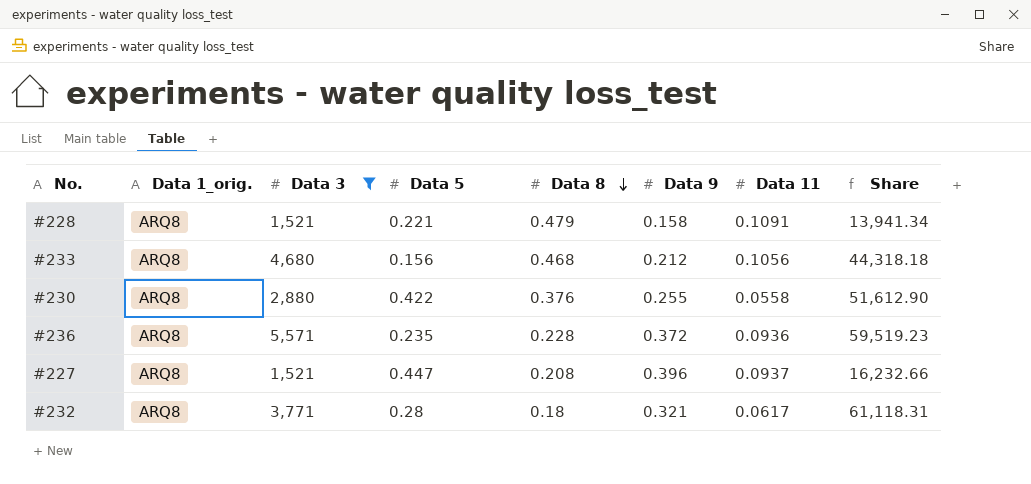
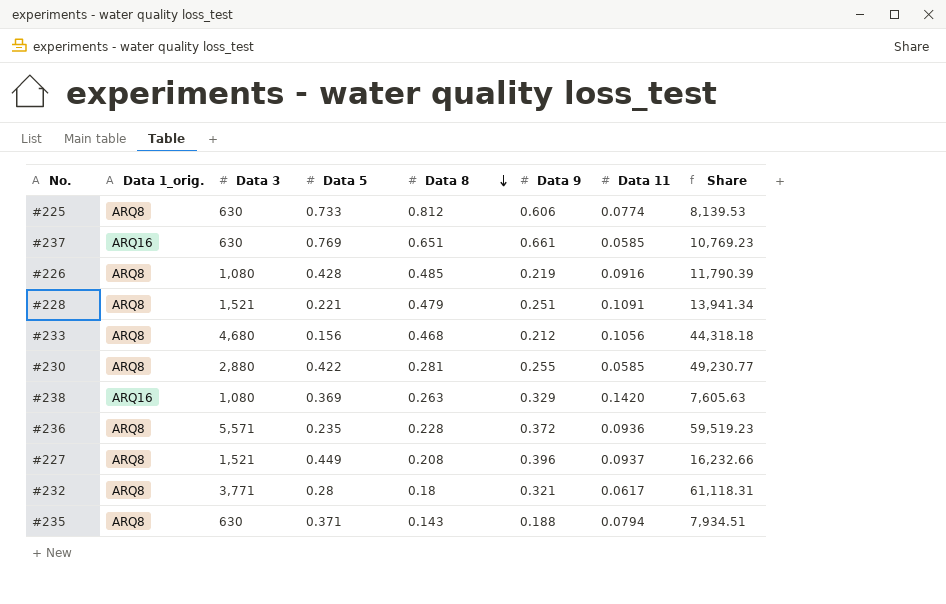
filter: Data 3 >= 1,521 -> none
#228 | Data 9: 0.158 -> 0.251
#230 | Data 8: 0.376 -> 0.281
#230 | Data 11: 0.0558 -> 0.0585
#230 | Share: 51,612.90 -> 49,230.77
#227 | Data 5: 0.447 -> 0.449

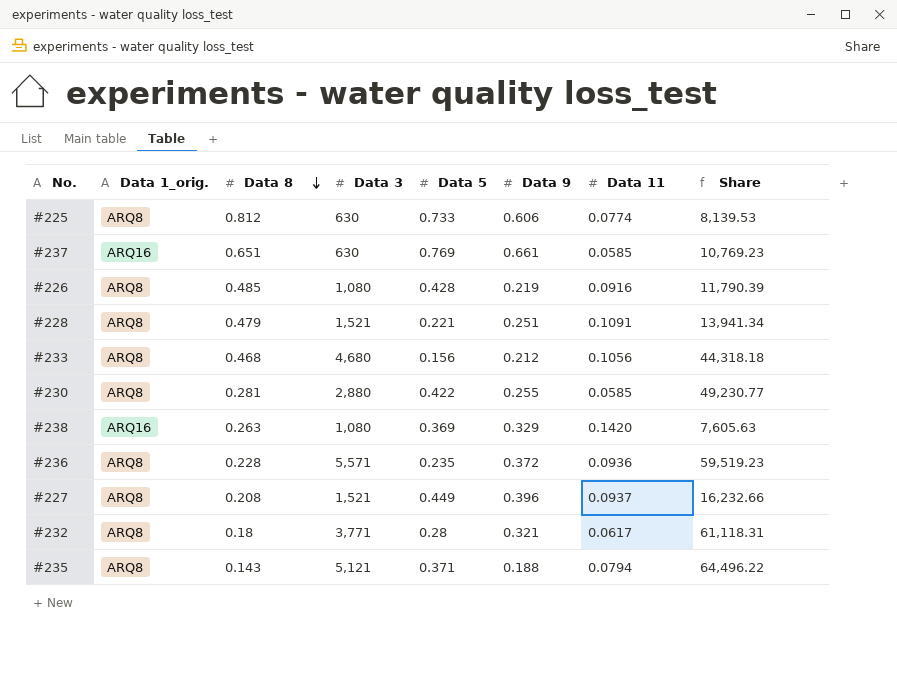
column Data 8 | position: 5 -> 3
#235 | Data 3: 630 -> 5,121
#235 | Share: 7,934.51 -> 64,496.22

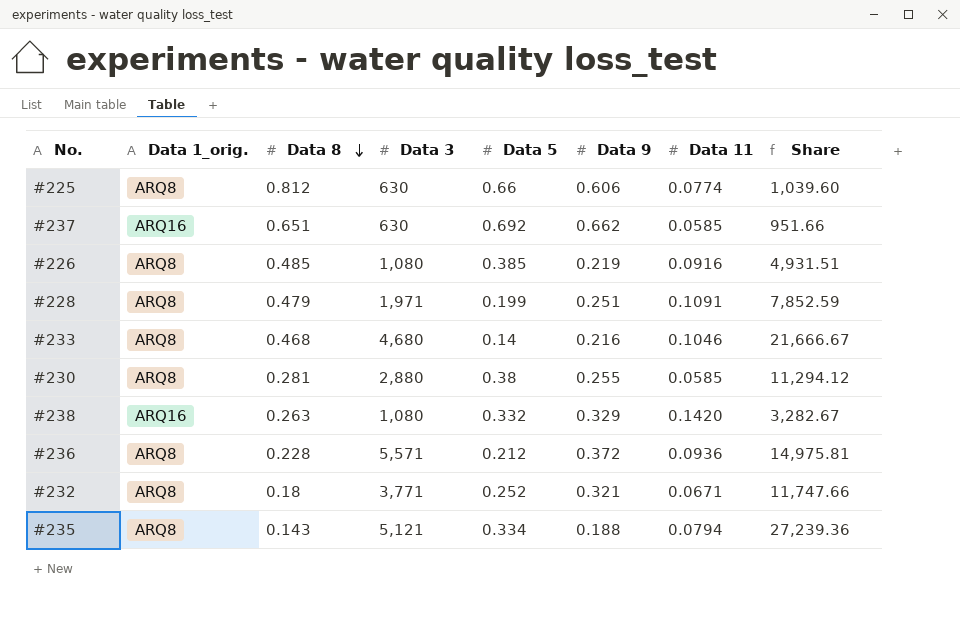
column Share | formula: [Data 3] / [Data 11] -> [Data 3] / [Data 9]
row #227: ARQ8 | 0.208 | 1,521 | 0.449 | 0.396 | 0.0937 | 16,232.66 -> none
#225 | Data 5: 0.733 -> 0.66
#237 | Data 5: 0.769 -> 0.692
#237 | Data 9: 0.661 -> 0.662
#226 | Data 5: 0.428 -> 0.385
#228 | Data 3: 1,521 -> 1,971
#228 | Data 5: 0.221 -> 0.199
#233 | Data 5: 0.156 -> 0.14
#233 | Data 9: 0.212 -> 0.216
#233 | Data 11: 0.1056 -> 0.1046
#230 | Data 5: 0.422 -> 0.38
#238 | Data 5: 0.369 -> 0.332
#236 | Data 5: 0.235 -> 0.212
#232 | Data 5: 0.28 -> 0.252
#232 | Data 11: 0.0617 -> 0.0671
#235 | Data 5: 0.371 -> 0.334

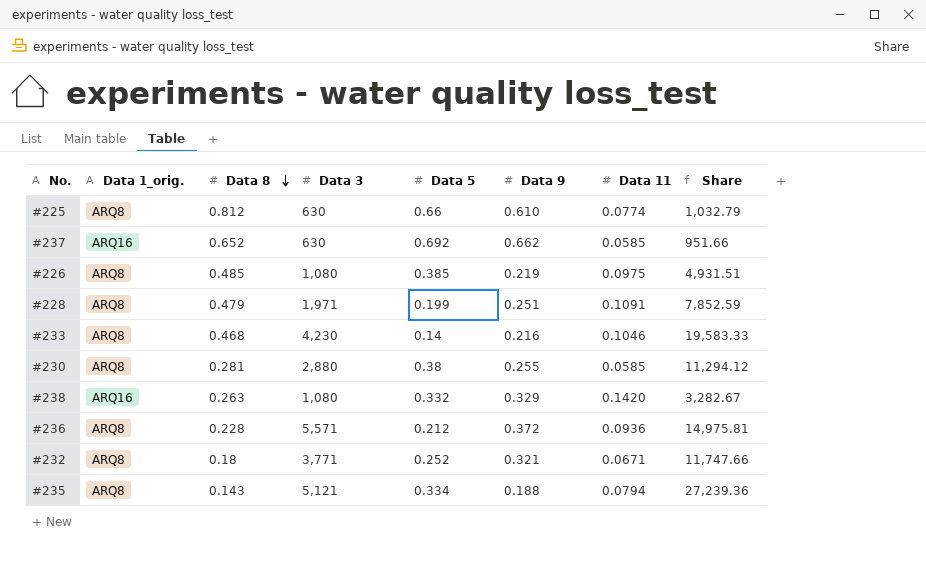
#225 | Data 9: 0.606 -> 0.610
#225 | Share: 1,039.60 -> 1,032.79
#237 | Data 8: 0.651 -> 0.652
#226 | Data 11: 0.0916 -> 0.0975
#233 | Data 3: 4,680 -> 4,230
#233 | Share: 21,666.67 -> 19,583.33

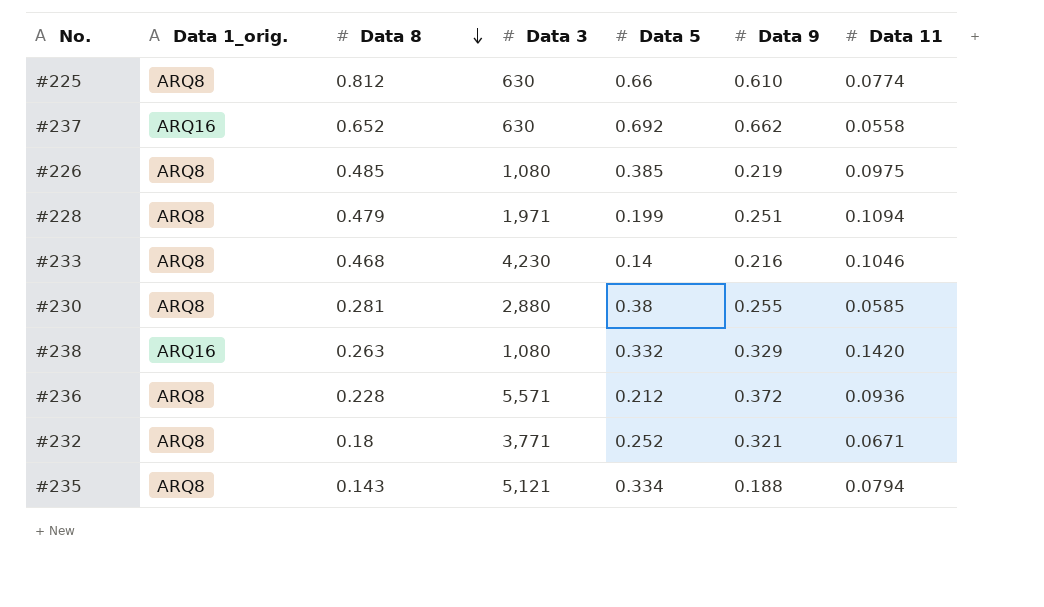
column Share | formula: [Data 3] / [Data 9] -> none
#237 | Data 11: 0.0585 -> 0.0558
#228 | Data 11: 0.1091 -> 0.1094

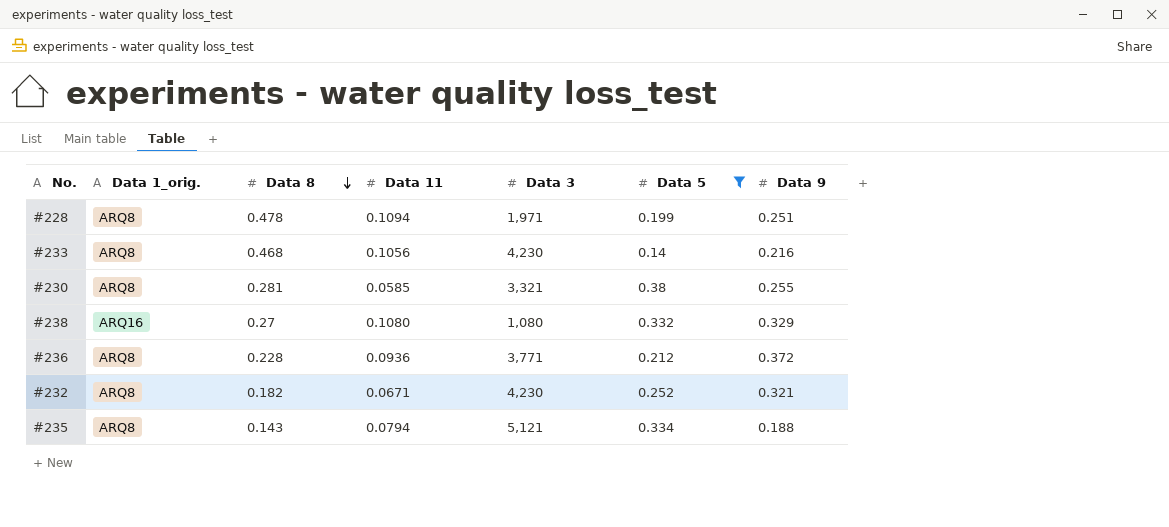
filter: none -> Data 5 <= 0.38
column Data 11 | position: 7 -> 4
#228 | Data 8: 0.479 -> 0.478
#233 | Data 11: 0.1046 -> 0.1056
#230 | Data 3: 2,880 -> 3,321
#238 | Data 8: 0.263 -> 0.27
#238 | Data 11: 0.1420 -> 0.1080
#236 | Data 3: 5,571 -> 3,771
#232 | Data 8: 0.18 -> 0.182
#232 | Data 3: 3,771 -> 4,230

